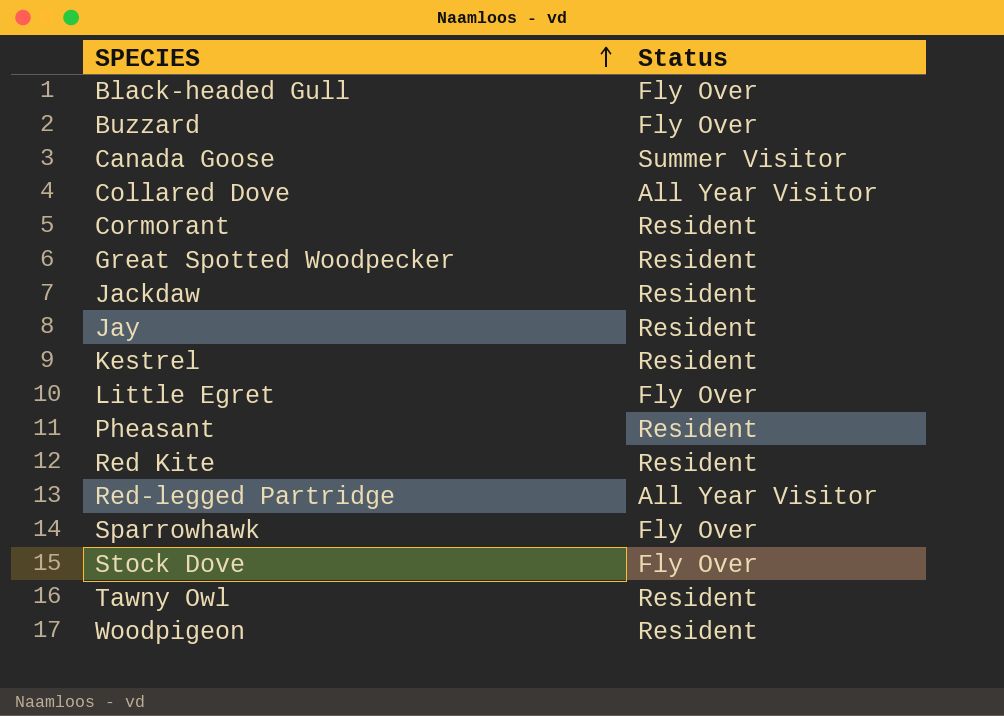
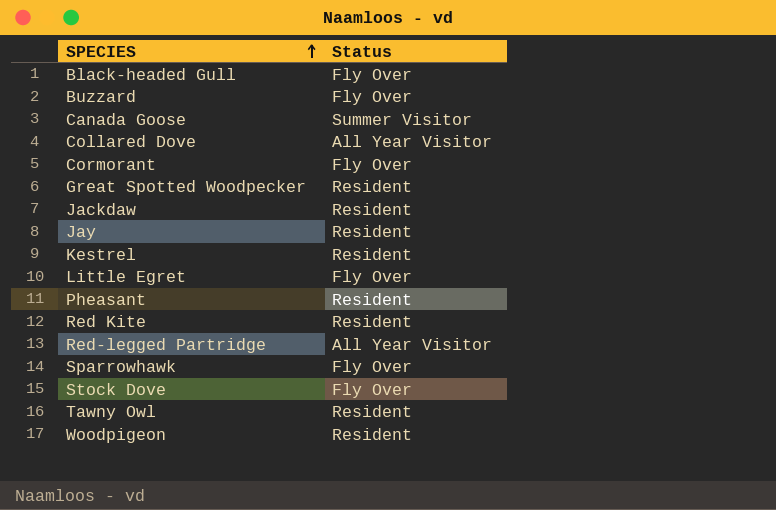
Cormorant | Status: Resident -> Fly Over

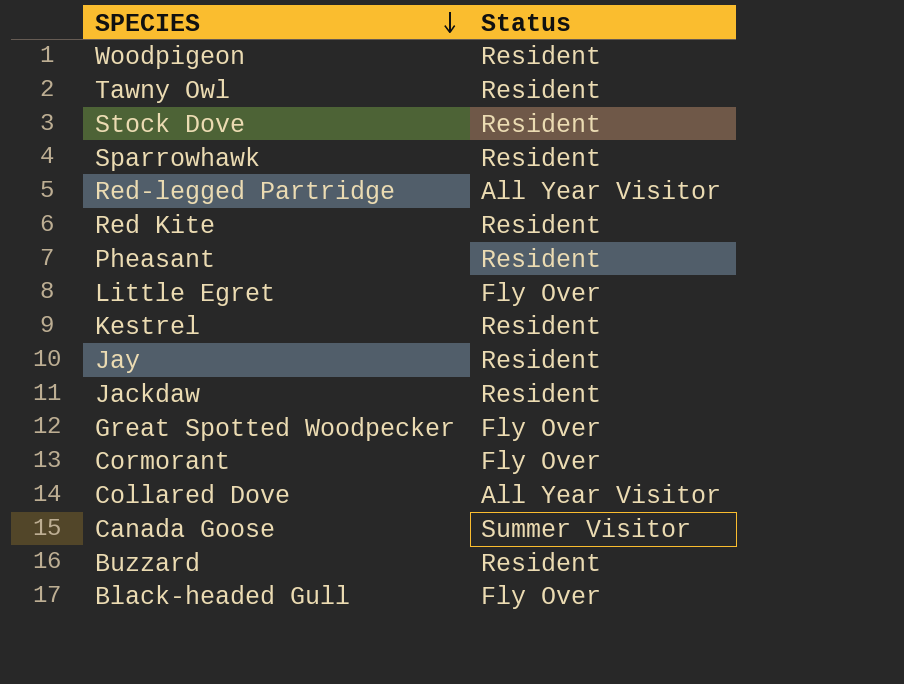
row order: SPECIES ascending -> SPECIES descending
Stock Dove | Status: Fly Over -> Resident
Sparrowhawk | Status: Fly Over -> Resident
Great Spotted Woodpecker | Status: Resident -> Fly Over
Buzzard | Status: Fly Over -> Resident

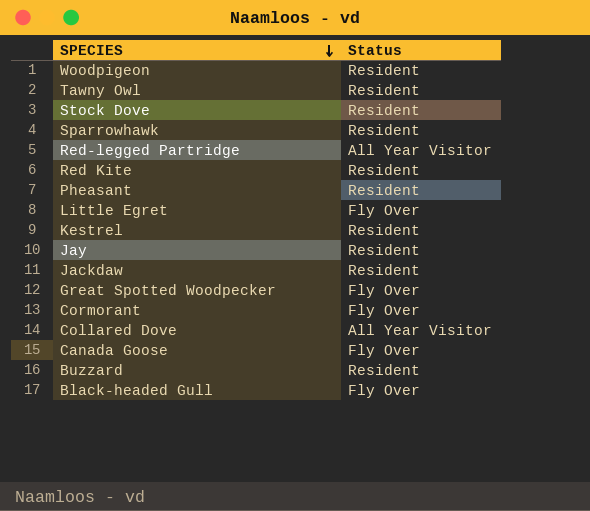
Canada Goose | Status: Summer Visitor -> Fly Over

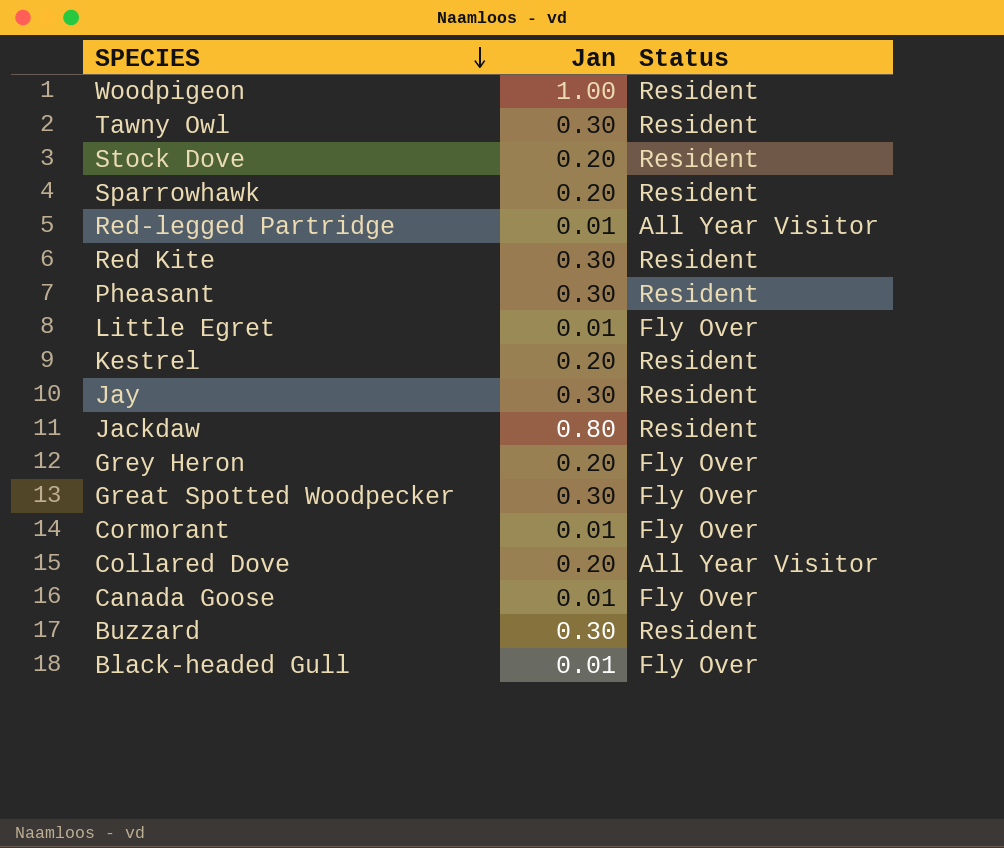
column Jan | position: none -> 2
row Grey Heron: none -> 0.20 | Fly Over

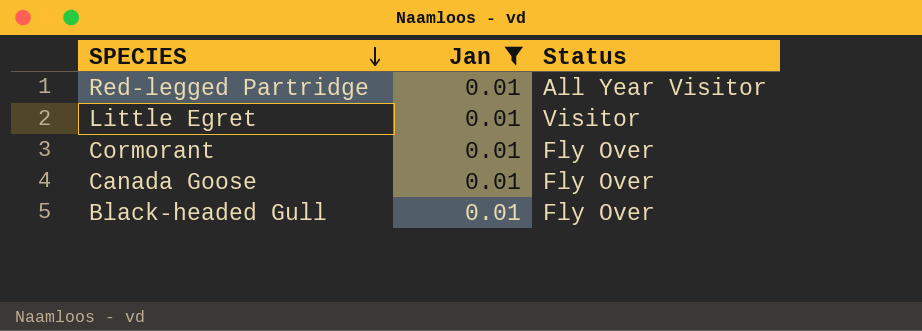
filter: none -> Jan = 0.01
Little Egret | Status: Fly Over -> Visitor

